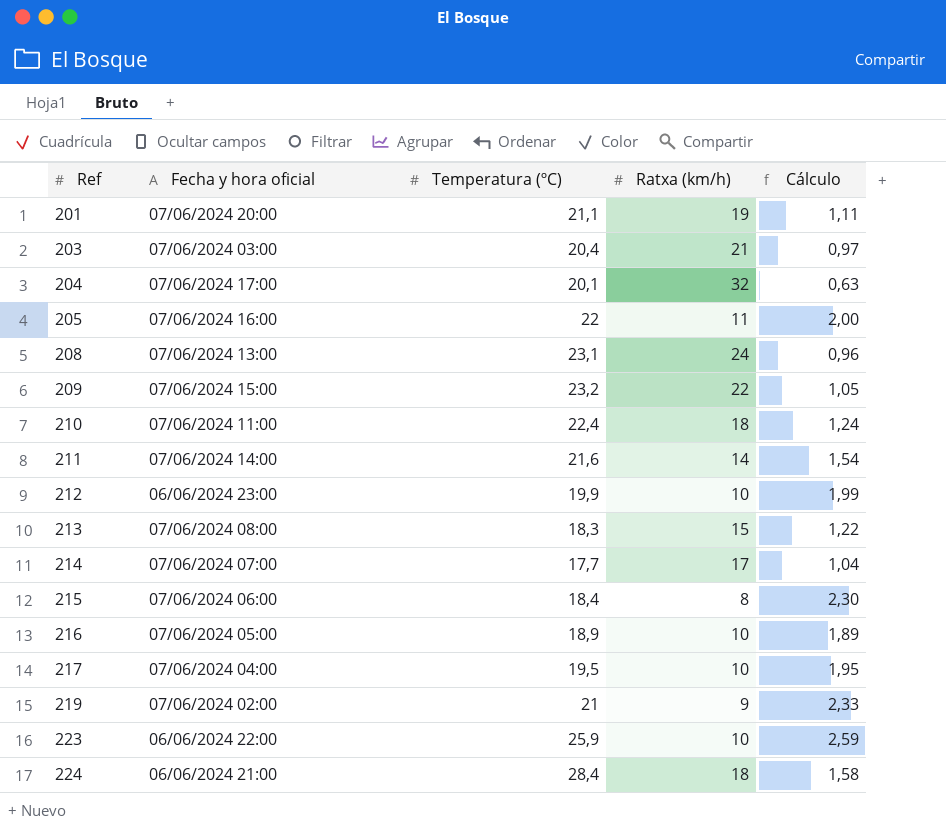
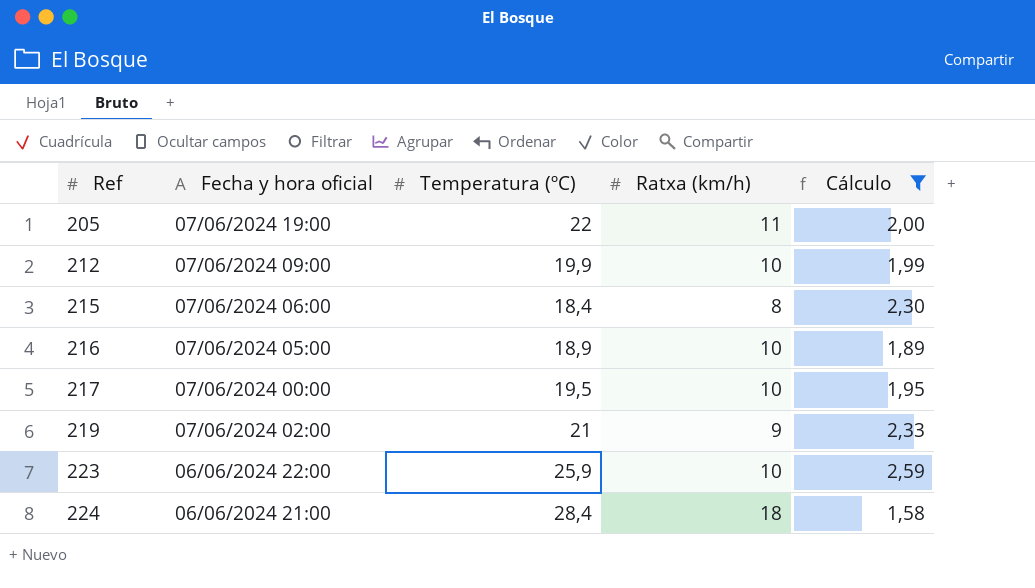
filter: none -> Cálculo >= 1,58
205 | Fecha y hora oficial: 07/06/2024 16:00 -> 07/06/2024 19:00
212 | Fecha y hora oficial: 06/06/2024 23:00 -> 07/06/2024 09:00
217 | Fecha y hora oficial: 07/06/2024 04:00 -> 07/06/2024 00:00

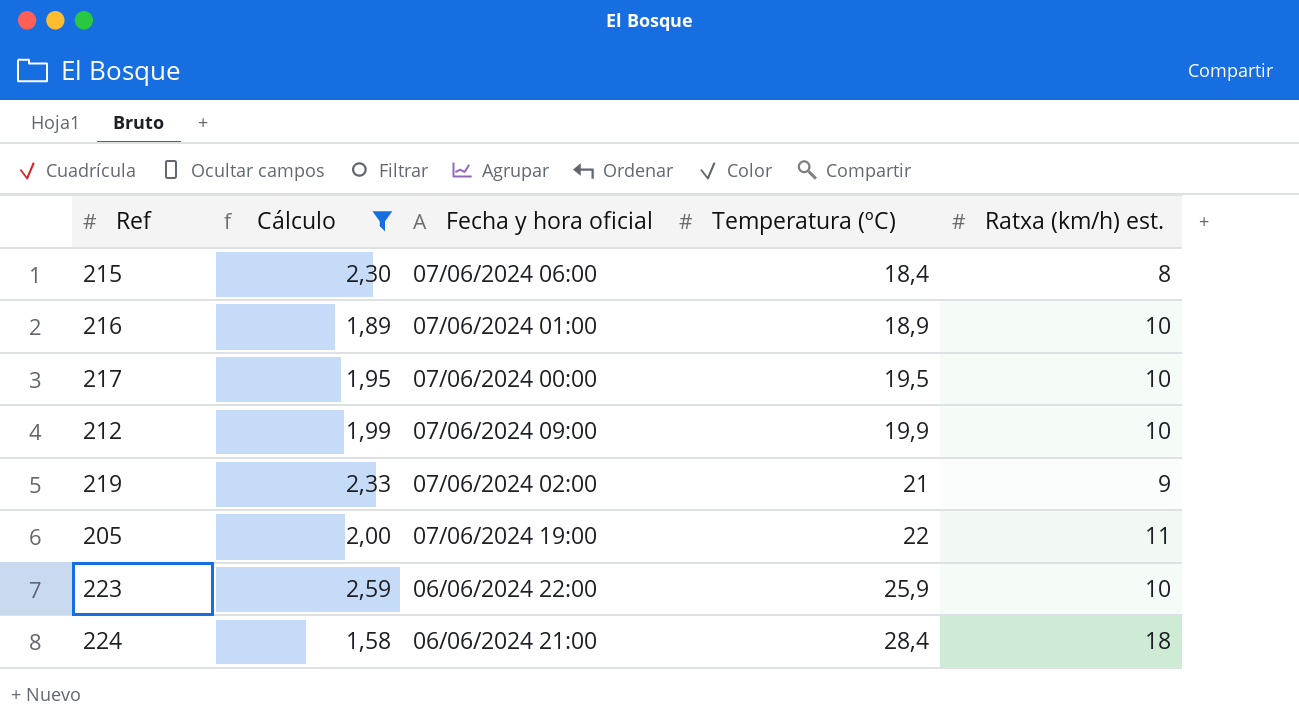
row order: Ref ascending -> Temperatura (ºC) ascending
column Cálculo | position: 5 -> 2
column name: Ratxa (km/h) -> Ratxa (km/h) est.
216 | Fecha y hora oficial: 07/06/2024 05:00 -> 07/06/2024 01:00

